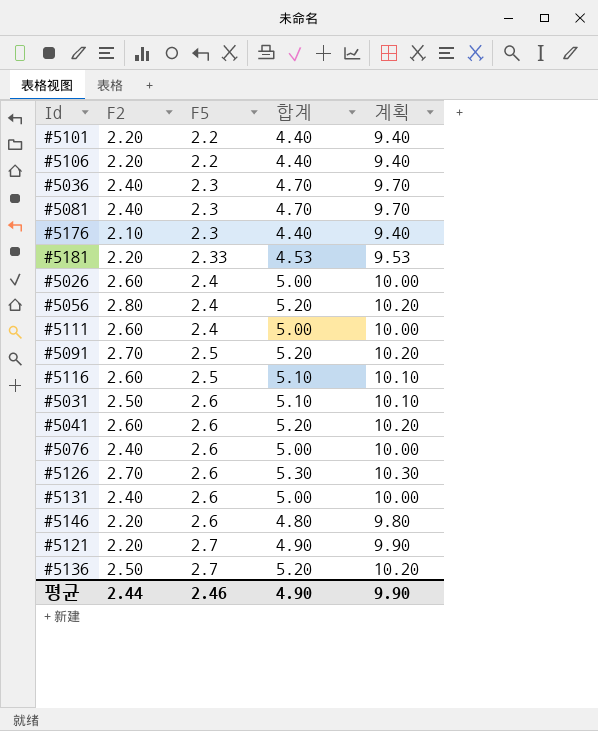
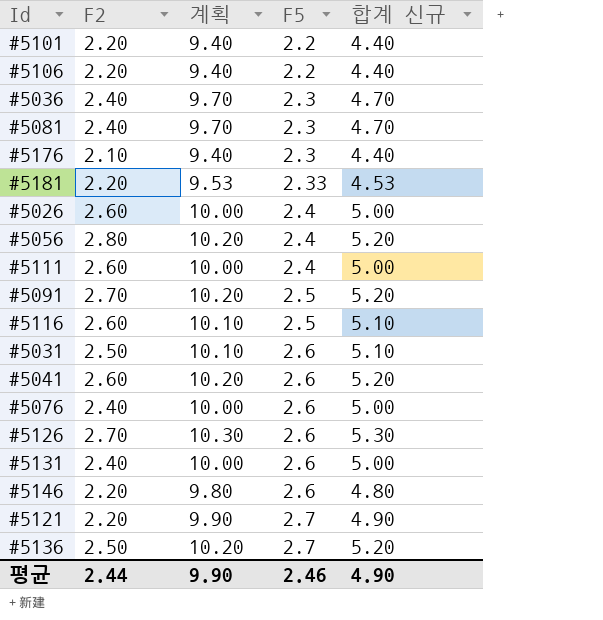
column 계획 | position: 5 -> 3
column name: 합계 -> 합계 신규

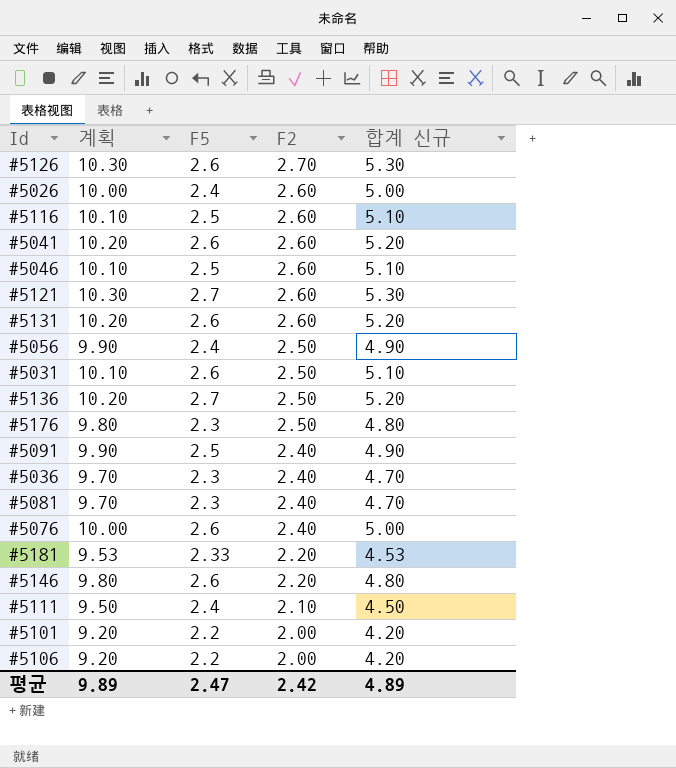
row order: F5 ascending -> F2 descending
column F2 | position: 2 -> 4
row #5046: none -> 10.10 | 2.5 | 2.60 | 5.10
#5121 | 계획: 9.90 -> 10.30
#5121 | F2: 2.20 -> 2.60
#5121 | 합계 신규: 4.90 -> 5.30
#5131 | 계획: 10.00 -> 10.20
#5131 | F2: 2.40 -> 2.60
#5131 | 합계 신규: 5.00 -> 5.20
#5056 | 계획: 10.20 -> 9.90
#5056 | F2: 2.80 -> 2.50
#5056 | 합계 신규: 5.20 -> 4.90
#5176 | 계획: 9.40 -> 9.80
#5176 | F2: 2.10 -> 2.50
#5176 | 합계 신규: 4.40 -> 4.80
#5091 | 계획: 10.20 -> 9.90
#5091 | F2: 2.70 -> 2.40
#5091 | 합계 신규: 5.20 -> 4.90
#5111 | 계획: 10.00 -> 9.50
#5111 | F2: 2.60 -> 2.10
#5111 | 합계 신규: 5.00 -> 4.50
#5101 | 계획: 9.40 -> 9.20
#5101 | F2: 2.20 -> 2.00
#5101 | 합계 신규: 4.40 -> 4.20
#5106 | 계획: 9.40 -> 9.20
#5106 | F2: 2.20 -> 2.00
#5106 | 합계 신규: 4.40 -> 4.20
평균 | 계획: 9.90 -> 9.89
평균 | F5: 2.46 -> 2.47
평균 | F2: 2.44 -> 2.42
평균 | 합계 신규: 4.90 -> 4.89

